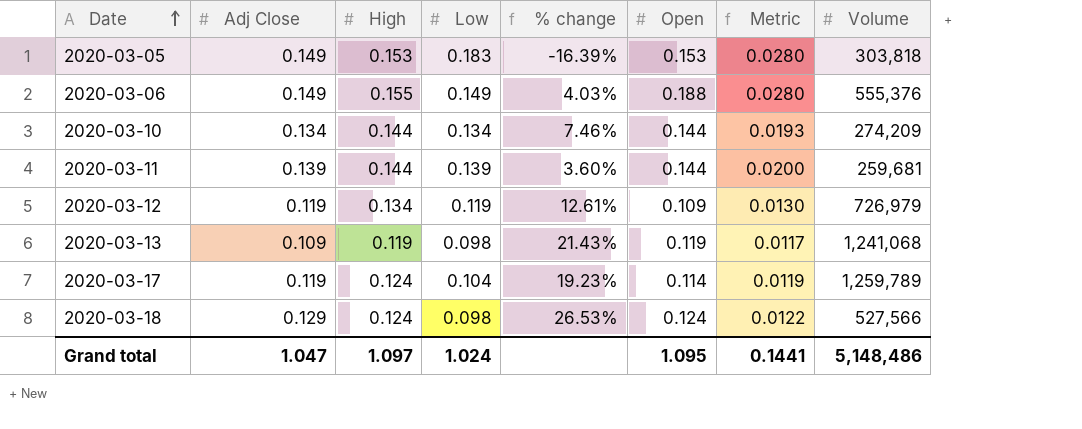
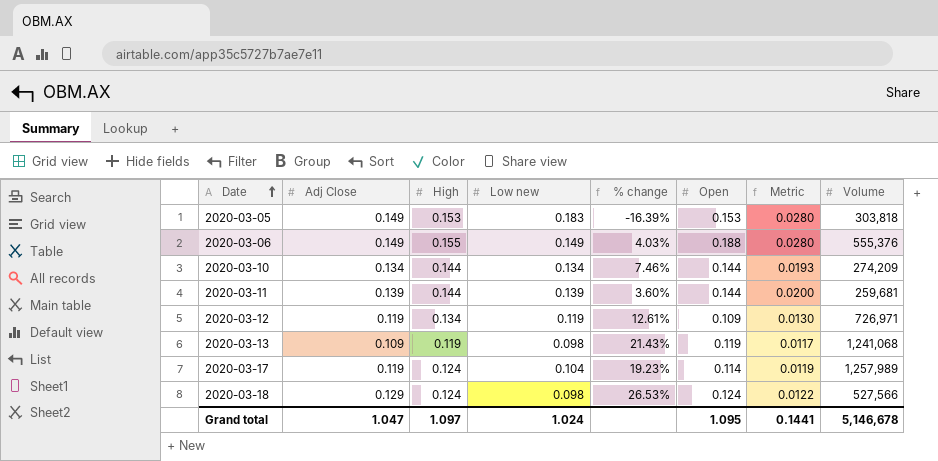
column name: Low -> Low new
2020-03-12 | Volume: 726,979 -> 726,971
2020-03-17 | Volume: 1,259,789 -> 1,257,989
Grand total | Volume: 5,148,486 -> 5,146,678

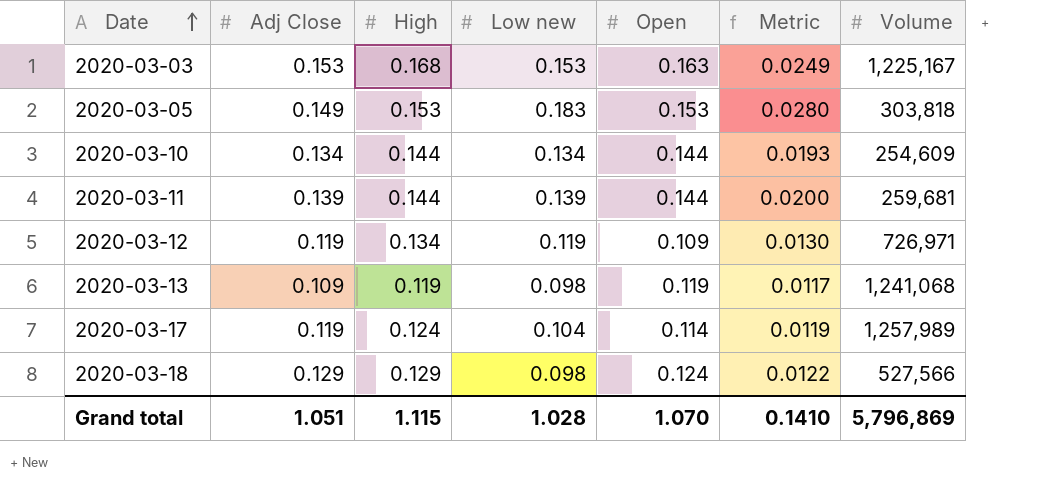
column % change | formula: ([High] - [Low new]) / [Low new] -> none
row 2020-03-06: 0.149 | 0.155 | 0.149 | 4.03% | 0.188 | 0.0280 | 555,376 -> none
row 2020-03-03: none -> 0.153 | 0.168 | 0.153 | 0.163 | 0.0249 | 1,225,167
2020-03-10 | Volume: 274,209 -> 254,609
2020-03-18 | High: 0.124 -> 0.129
Grand total | Adj Close: 1.047 -> 1.051
Grand total | High: 1.097 -> 1.115
Grand total | Low new: 1.024 -> 1.028
Grand total | Open: 1.095 -> 1.070
Grand total | Metric: 0.1441 -> 0.1410
Grand total | Volume: 5,146,678 -> 5,796,869

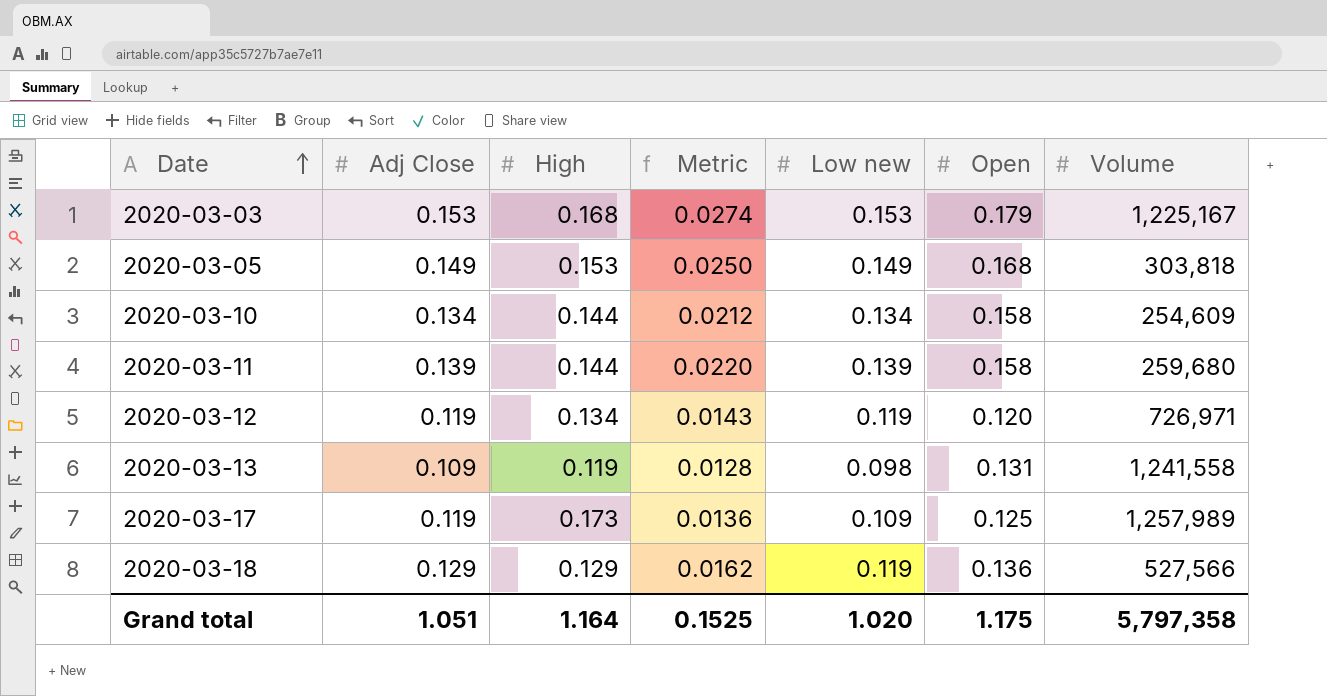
column Metric | position: 6 -> 4
2020-03-03 | Metric: 0.0249 -> 0.0274
2020-03-03 | Open: 0.163 -> 0.179
2020-03-05 | Metric: 0.0280 -> 0.0250
2020-03-05 | Low new: 0.183 -> 0.149
2020-03-05 | Open: 0.153 -> 0.168
2020-03-10 | Metric: 0.0193 -> 0.0212
2020-03-10 | Open: 0.144 -> 0.158
2020-03-11 | Metric: 0.0200 -> 0.0220
2020-03-11 | Open: 0.144 -> 0.158
2020-03-11 | Volume: 259,681 -> 259,680
2020-03-12 | Metric: 0.0130 -> 0.0143
2020-03-12 | Open: 0.109 -> 0.120
2020-03-13 | Metric: 0.0117 -> 0.0128
2020-03-13 | Open: 0.119 -> 0.131
2020-03-13 | Volume: 1,241,068 -> 1,241,558
2020-03-17 | High: 0.124 -> 0.173
2020-03-17 | Metric: 0.0119 -> 0.0136
2020-03-17 | Low new: 0.104 -> 0.109
2020-03-17 | Open: 0.114 -> 0.125
2020-03-18 | Metric: 0.0122 -> 0.0162
2020-03-18 | Low new: 0.098 -> 0.119
2020-03-18 | Open: 0.124 -> 0.136
Grand total | High: 1.115 -> 1.164
Grand total | Metric: 0.1410 -> 0.1525
Grand total | Low new: 1.028 -> 1.020
Grand total | Open: 1.070 -> 1.175
Grand total | Volume: 5,796,869 -> 5,797,358

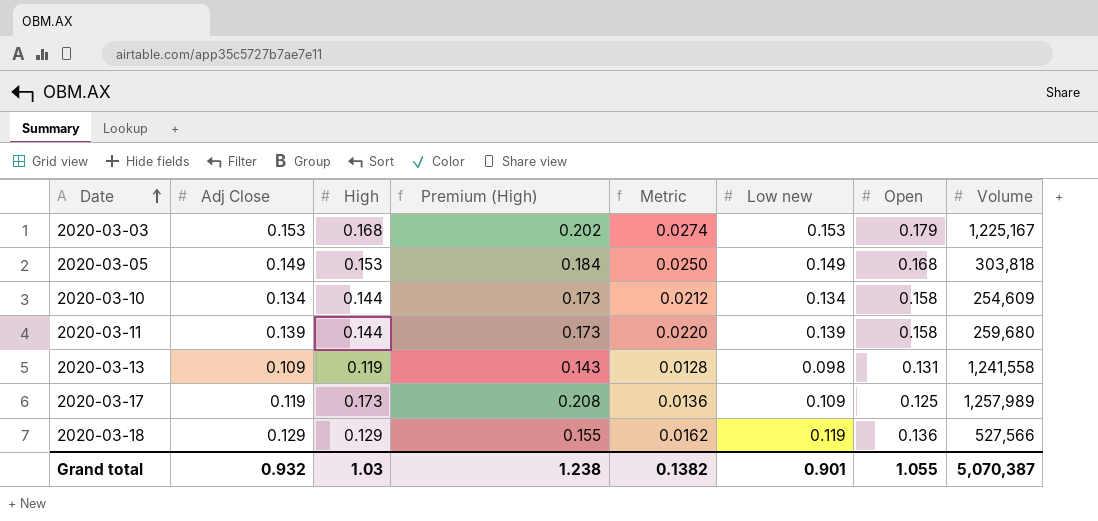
column Premium (High) | formula: none -> [High] * 1.2
row 2020-03-12: 0.119 | 0.134 | 0.0143 | 0.119 | 0.120 | 726,971 -> none
Grand total | Adj Close: 1.051 -> 0.932
Grand total | High: 1.164 -> 1.03
Grand total | Metric: 0.1525 -> 0.1382
Grand total | Low new: 1.020 -> 0.901
Grand total | Open: 1.175 -> 1.055
Grand total | Volume: 5,797,358 -> 5,070,387

